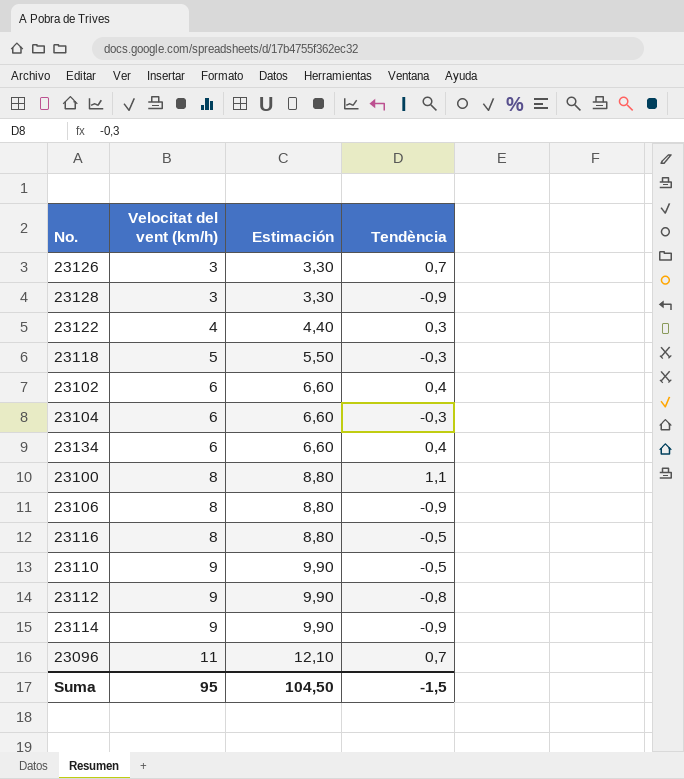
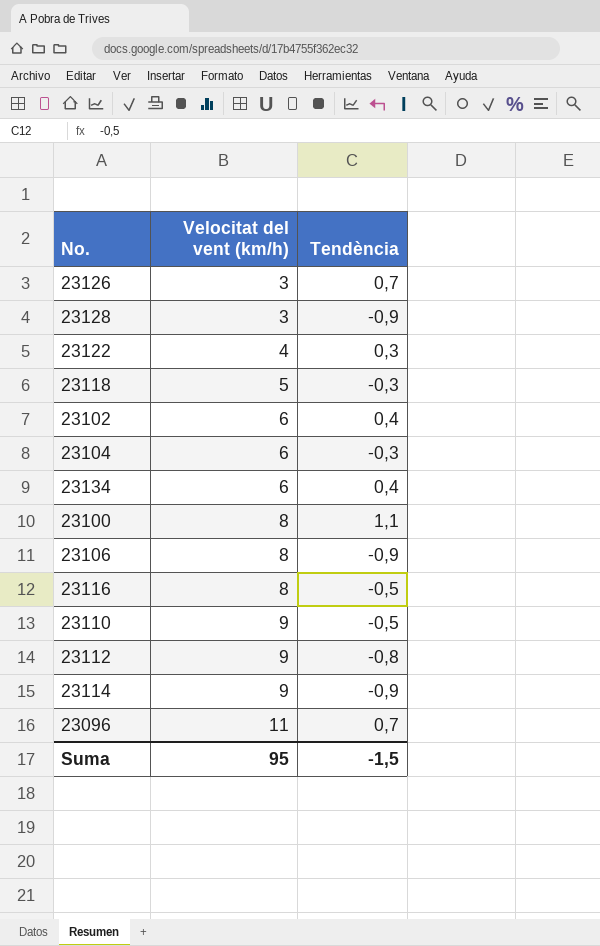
column Estimación | formula: [Velocitat del vent (km/h)] * 1,1 -> none

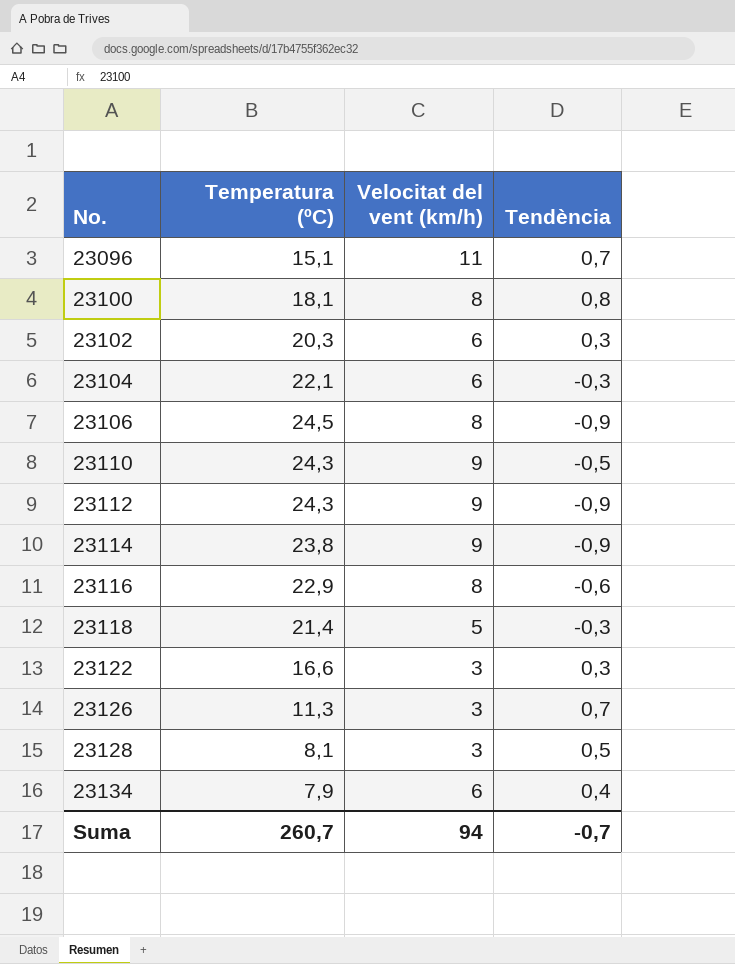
row order: Velocitat del vent (km/h) ascending -> No. ascending
column Temperatura (ºC) | position: none -> 2
23100 | Tendència: 1,1 -> 0,8
23102 | Tendència: 0,4 -> 0,3
23112 | Tendència: -0,8 -> -0,9
23116 | Tendència: -0,5 -> -0,6
23122 | Velocitat del vent (km/h): 4 -> 3
23128 | Tendència: -0,9 -> 0,5
Suma | Velocitat del vent (km/h): 95 -> 94
Suma | Tendència: -1,5 -> -0,7

